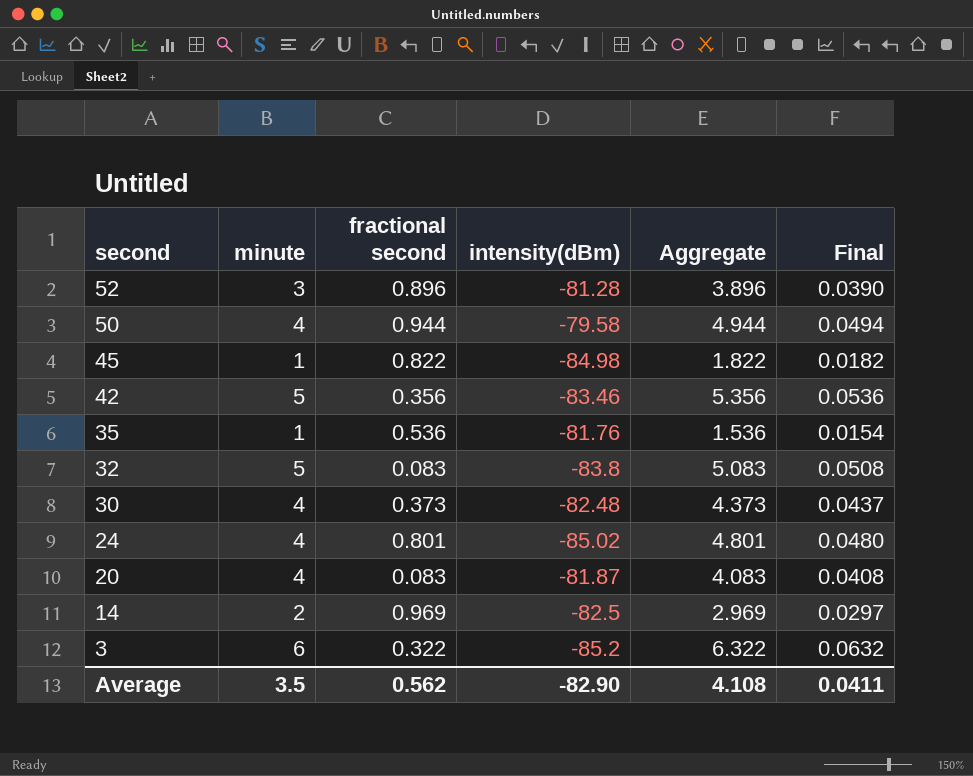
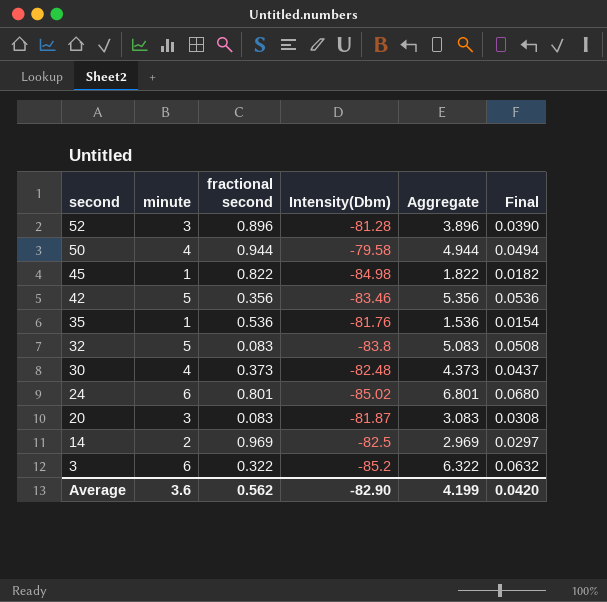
column name: intensity(dBm) -> Intensity(Dbm)
24 | minute: 4 -> 6
24 | Aggregate: 4.801 -> 6.801
24 | Final: 0.0480 -> 0.0680
20 | minute: 4 -> 3
20 | Aggregate: 4.083 -> 3.083
20 | Final: 0.0408 -> 0.0308
Average | minute: 3.5 -> 3.6
Average | Aggregate: 4.108 -> 4.199
Average | Final: 0.0411 -> 0.0420

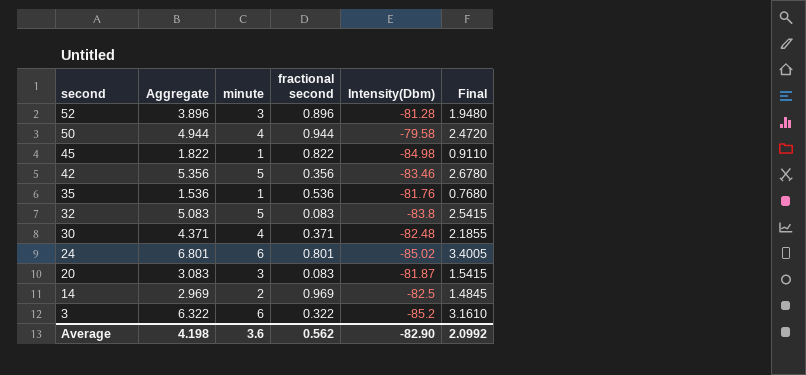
column Aggregate | position: 5 -> 2
column Final | formula: [Aggregate] * 0.01 -> [Aggregate] * 0.5
30 | Aggregate: 4.373 -> 4.371
30 | fractional second: 0.373 -> 0.371
Average | Aggregate: 4.199 -> 4.198
Average | Final: 0.0420 -> 2.0992

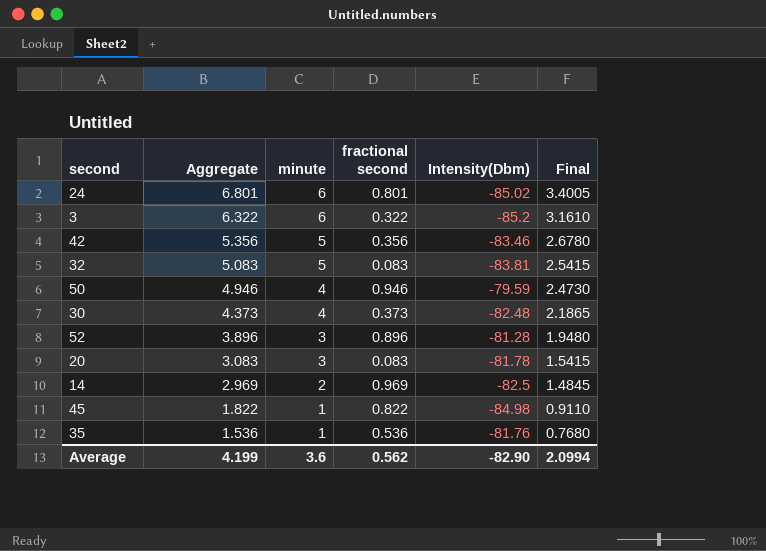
row order: second descending -> Aggregate descending
32 | Intensity(Dbm): -83.8 -> -83.81
50 | Aggregate: 4.944 -> 4.946
50 | fractional second: 0.944 -> 0.946
50 | Intensity(Dbm): -79.58 -> -79.59
50 | Final: 2.4720 -> 2.4730
30 | Aggregate: 4.371 -> 4.373
30 | fractional second: 0.371 -> 0.373
30 | Final: 2.1855 -> 2.1865
20 | Intensity(Dbm): -81.87 -> -81.78
Average | Aggregate: 4.198 -> 4.199
Average | Final: 2.0992 -> 2.0994

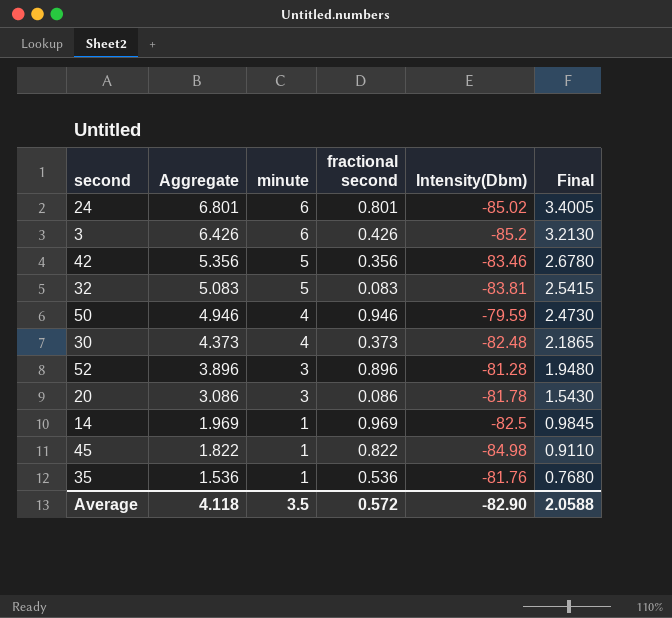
3 | Aggregate: 6.322 -> 6.426
3 | fractional second: 0.322 -> 0.426
3 | Final: 3.1610 -> 3.2130
20 | Aggregate: 3.083 -> 3.086
20 | fractional second: 0.083 -> 0.086
20 | Final: 1.5415 -> 1.5430
14 | Aggregate: 2.969 -> 1.969
14 | minute: 2 -> 1
14 | Final: 1.4845 -> 0.9845
Average | Aggregate: 4.199 -> 4.118
Average | minute: 3.6 -> 3.5
Average | fractional second: 0.562 -> 0.572
Average | Final: 2.0994 -> 2.0588

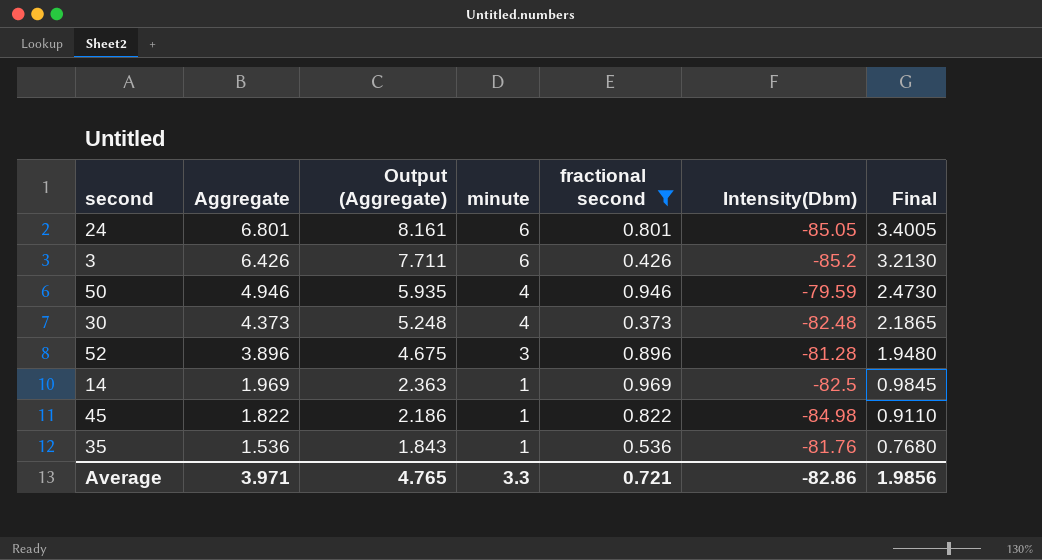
filter: none -> fractional second >= 0.373
column Output (Aggregate) | formula: none -> [Aggregate] * 1.2
24 | Intensity(Dbm): -85.02 -> -85.05
Average | Aggregate: 4.118 -> 3.971
Average | minute: 3.5 -> 3.3
Average | fractional second: 0.572 -> 0.721
Average | Intensity(Dbm): -82.90 -> -82.86
Average | Final: 2.0588 -> 1.9856

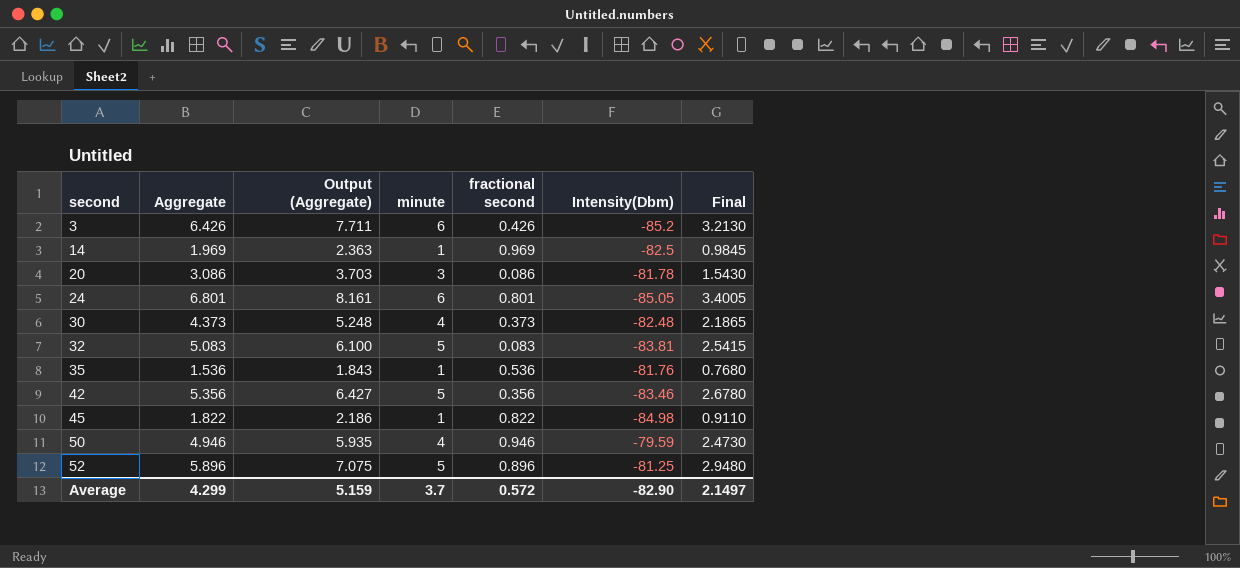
filter: fractional second >= 0.373 -> none
row order: Aggregate descending -> second ascending
52 | Aggregate: 3.896 -> 5.896
52 | Output (Aggregate): 4.675 -> 7.075
52 | minute: 3 -> 5
52 | Intensity(Dbm): -81.28 -> -81.25
52 | Final: 1.9480 -> 2.9480
Average | Aggregate: 3.971 -> 4.299
Average | Output (Aggregate): 4.765 -> 5.159
Average | minute: 3.3 -> 3.7
Average | fractional second: 0.721 -> 0.572
Average | Intensity(Dbm): -82.86 -> -82.90
Average | Final: 1.9856 -> 2.1497

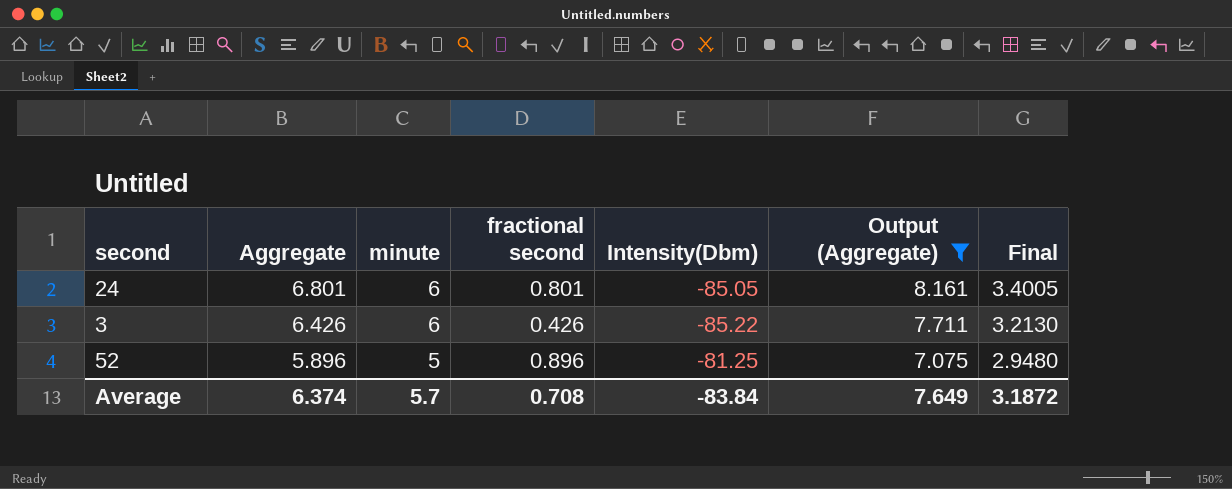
filter: none -> Output (Aggregate) >= 7.075
row order: second ascending -> Aggregate descending
column Output (Aggregate) | position: 3 -> 6
3 | Intensity(Dbm): -85.2 -> -85.22
Average | Aggregate: 4.299 -> 6.374
Average | minute: 3.7 -> 5.7
Average | fractional second: 0.572 -> 0.708
Average | Intensity(Dbm): -82.90 -> -83.84
Average | Output (Aggregate): 5.159 -> 7.649
Average | Final: 2.1497 -> 3.1872

